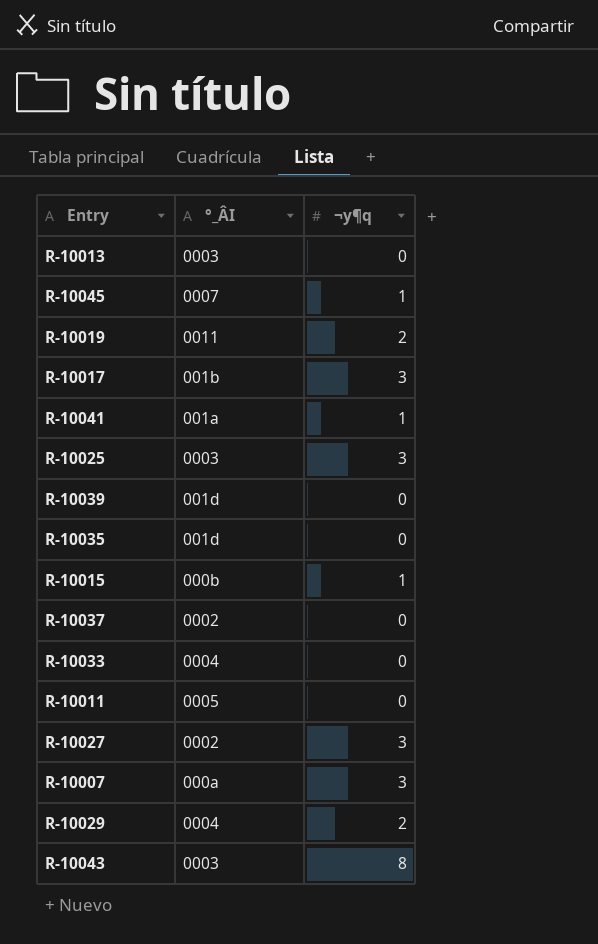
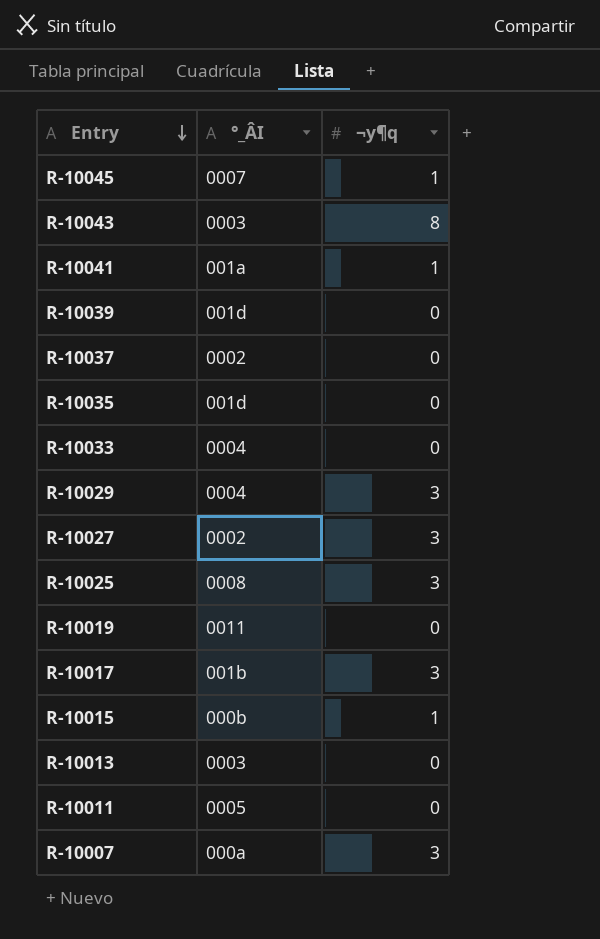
row order: none -> Entry descending
R-10029 | ¬y¶q: 2 -> 3
R-10025 | °_ÂI: 0003 -> 0008
R-10019 | ¬y¶q: 2 -> 0

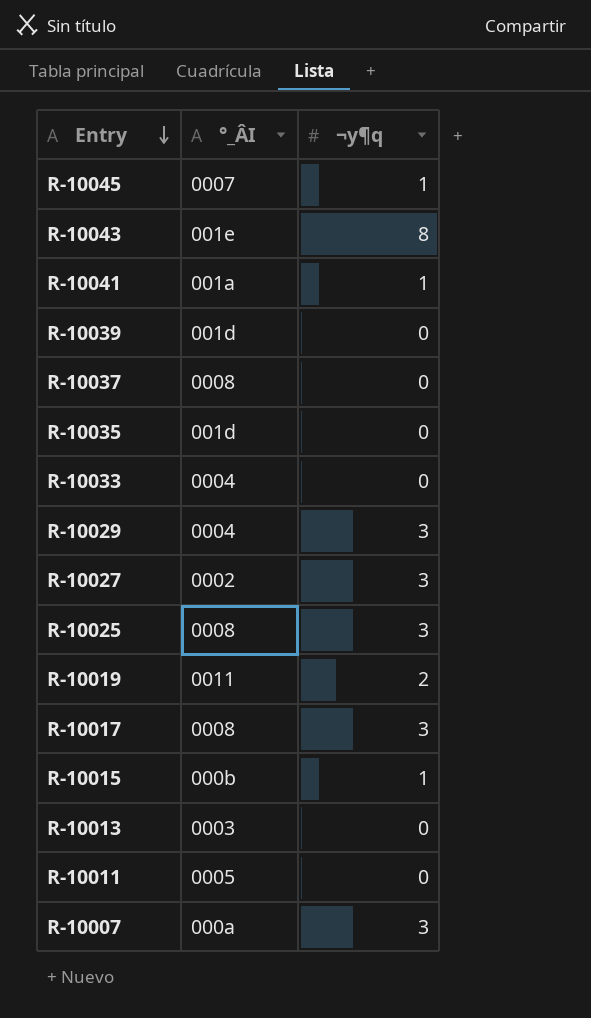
R-10043 | °_ÂI: 0003 -> 001e
R-10037 | °_ÂI: 0002 -> 0008
R-10019 | ¬y¶q: 0 -> 2
R-10017 | °_ÂI: 001b -> 0008

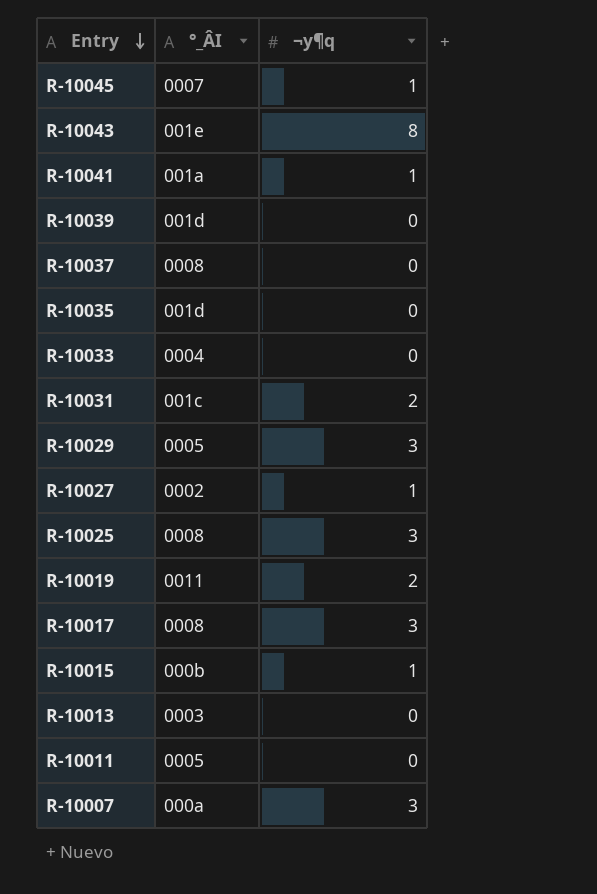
row R-10031: none -> 001c | 2
R-10029 | °_ÂI: 0004 -> 0005
R-10027 | ¬y¶q: 3 -> 1

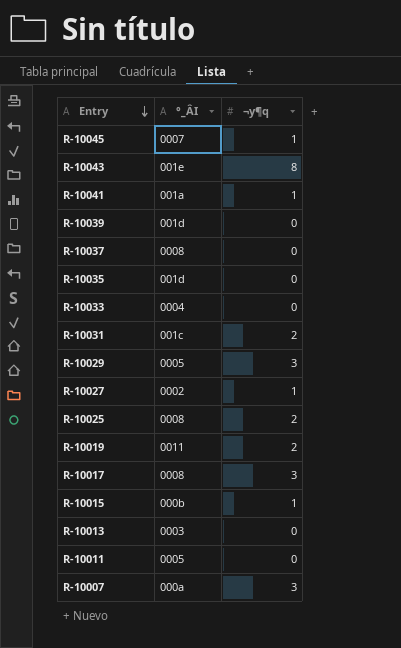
R-10025 | ¬y¶q: 3 -> 2

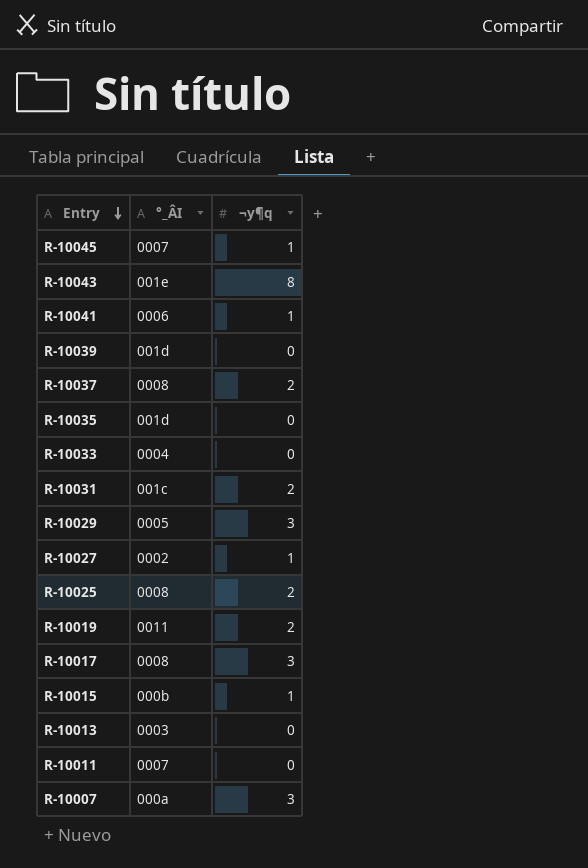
R-10041 | °_ÂI: 001a -> 0006
R-10037 | ¬y¶q: 0 -> 2
R-10011 | °_ÂI: 0005 -> 0007

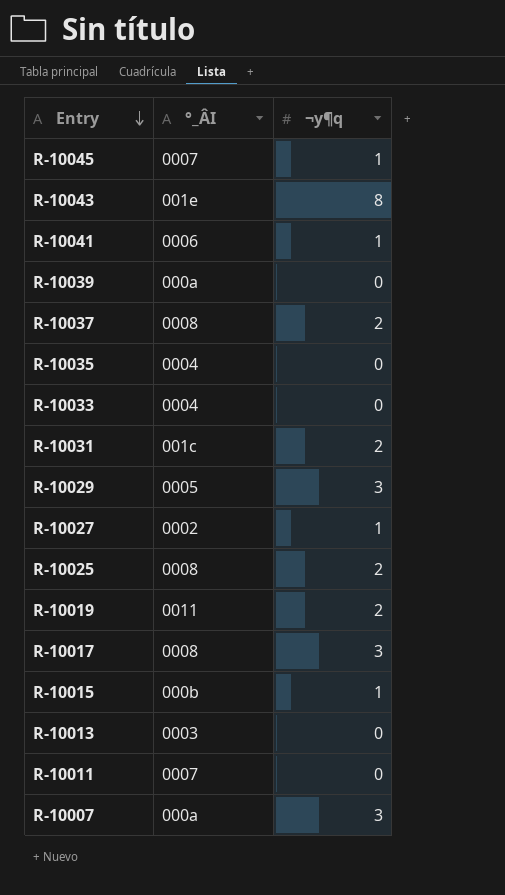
R-10039 | °_ÂI: 001d -> 000a
R-10035 | °_ÂI: 001d -> 0004

